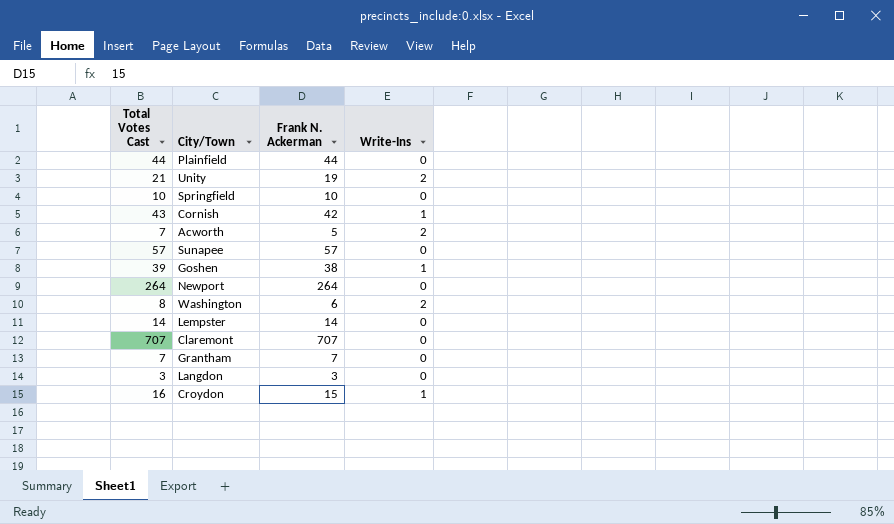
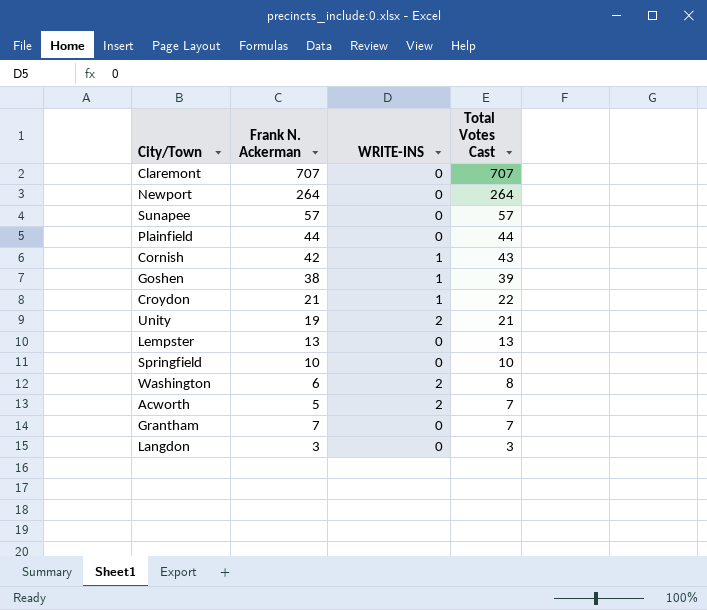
row order: none -> Total Votes Cast descending
column name: Write-Ins -> WRITE-INS
column Total Votes Cast | position: 1 -> 4
Croydon | Frank N. Ackerman: 15 -> 21
Croydon | Total Votes Cast: 16 -> 22
Lempster | Frank N. Ackerman: 14 -> 13
Lempster | Total Votes Cast: 14 -> 13

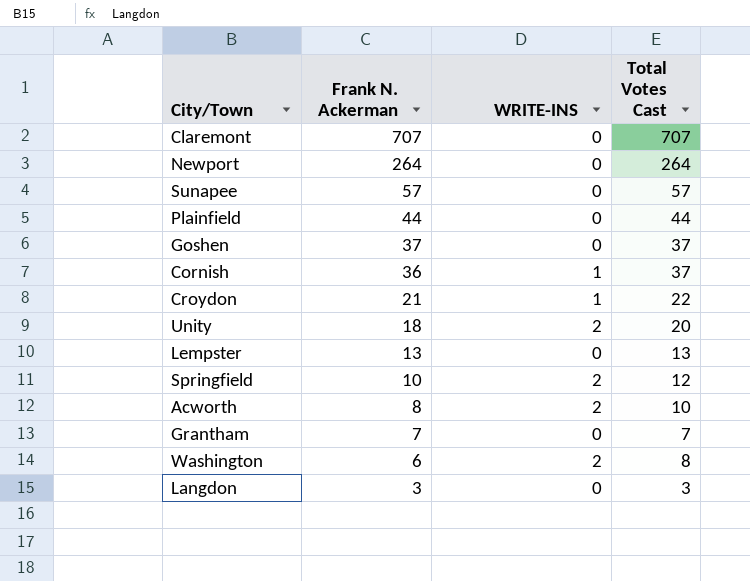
row order: Total Votes Cast descending -> Frank N. Ackerman descending
Goshen | Frank N. Ackerman: 38 -> 37
Goshen | WRITE-INS: 1 -> 0
Goshen | Total Votes Cast: 39 -> 37
Cornish | Frank N. Ackerman: 42 -> 36
Cornish | Total Votes Cast: 43 -> 37
Unity | Frank N. Ackerman: 19 -> 18
Unity | Total Votes Cast: 21 -> 20
Springfield | WRITE-INS: 0 -> 2
Springfield | Total Votes Cast: 10 -> 12
Acworth | Frank N. Ackerman: 5 -> 8
Acworth | Total Votes Cast: 7 -> 10

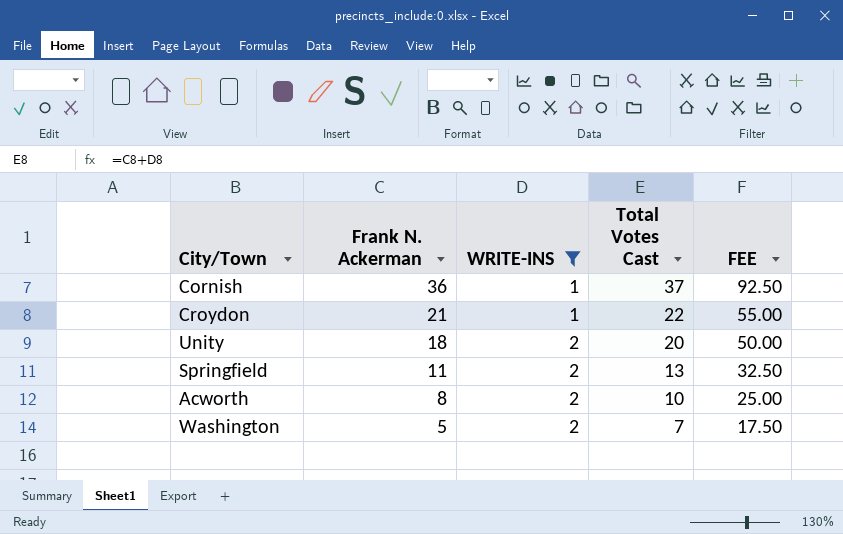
filter: none -> WRITE-INS != 0
column FEE | formula: none -> [Total Votes Cast] * 2.5
Springfield | Frank N. Ackerman: 10 -> 11
Springfield | Total Votes Cast: 12 -> 13
Washington | Frank N. Ackerman: 6 -> 5
Washington | Total Votes Cast: 8 -> 7

